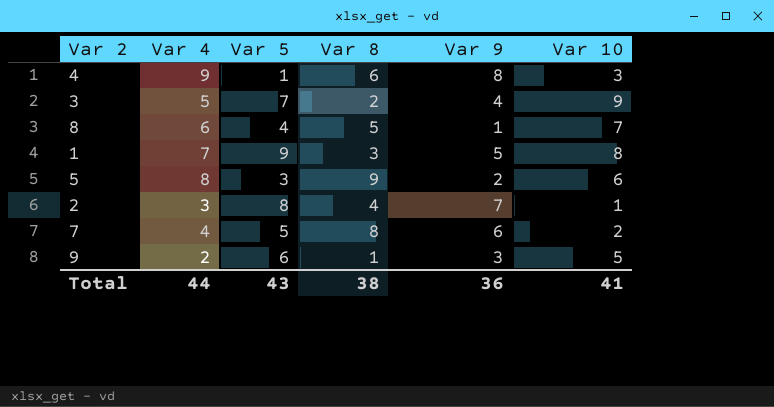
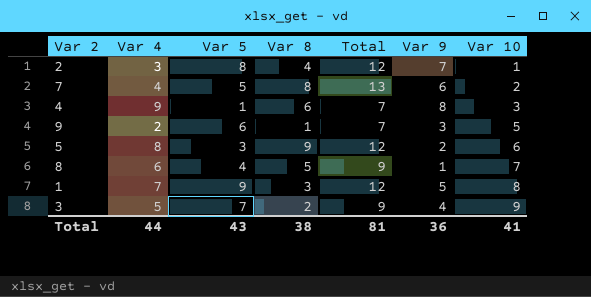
row order: none -> Var 10 ascending
column Total | formula: none -> [Var 5] + [Var 8]

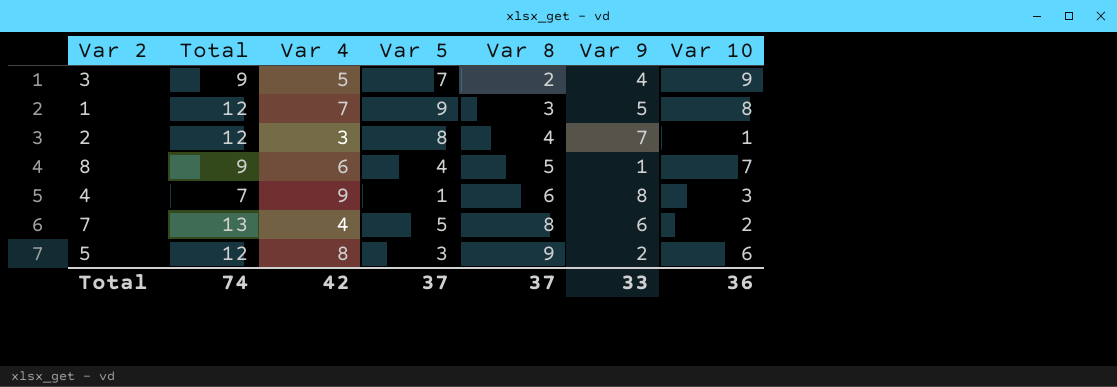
row order: Var 10 ascending -> Var 8 ascending
column Total | position: 5 -> 2
row 9: 2 | 6 | 1 | 7 | 3 | 5 -> none
Total | Total: 81 -> 74
Total | Var 4: 44 -> 42
Total | Var 5: 43 -> 37
Total | Var 8: 38 -> 37
Total | Var 9: 36 -> 33
Total | Var 10: 41 -> 36

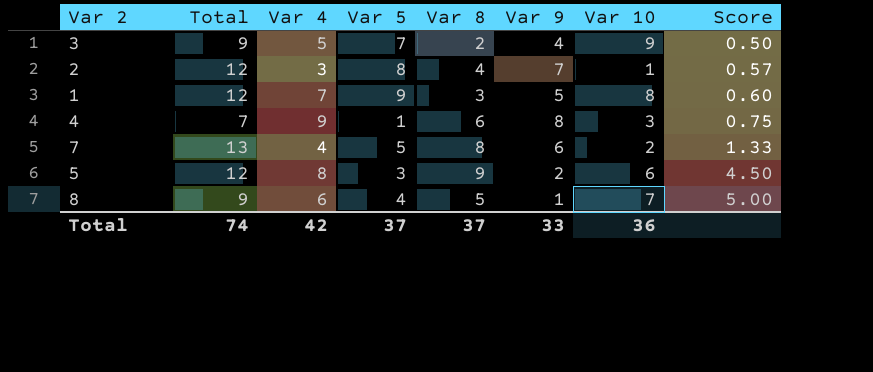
row order: Var 8 ascending -> Score ascending
column Score | formula: none -> [Var 8] / [Var 9]

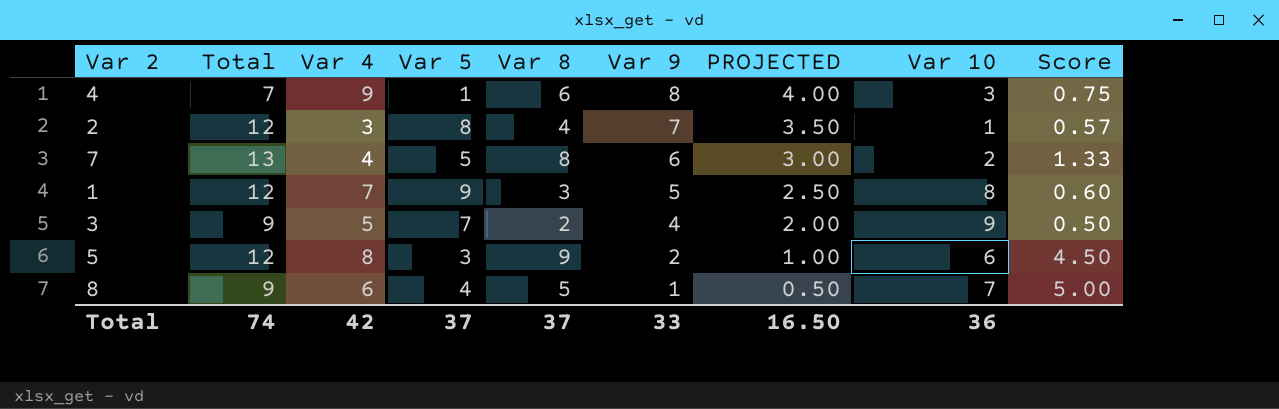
row order: Score ascending -> Var 9 descending
column PROJECTED | formula: none -> [Var 9] * 0.5

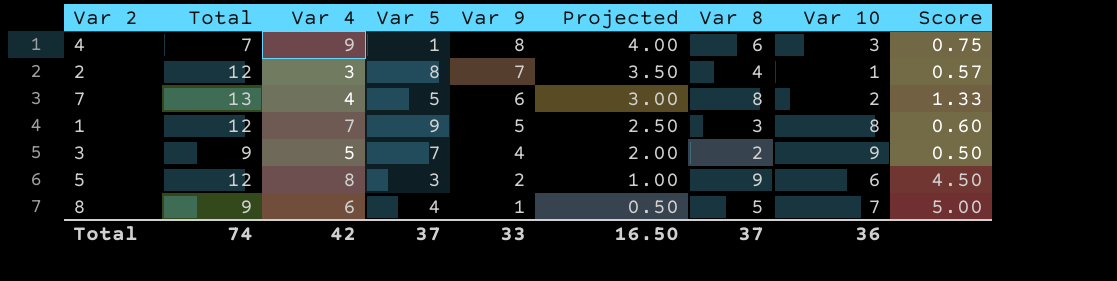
column name: PROJECTED -> Projected
column Var 8 | position: 5 -> 7

